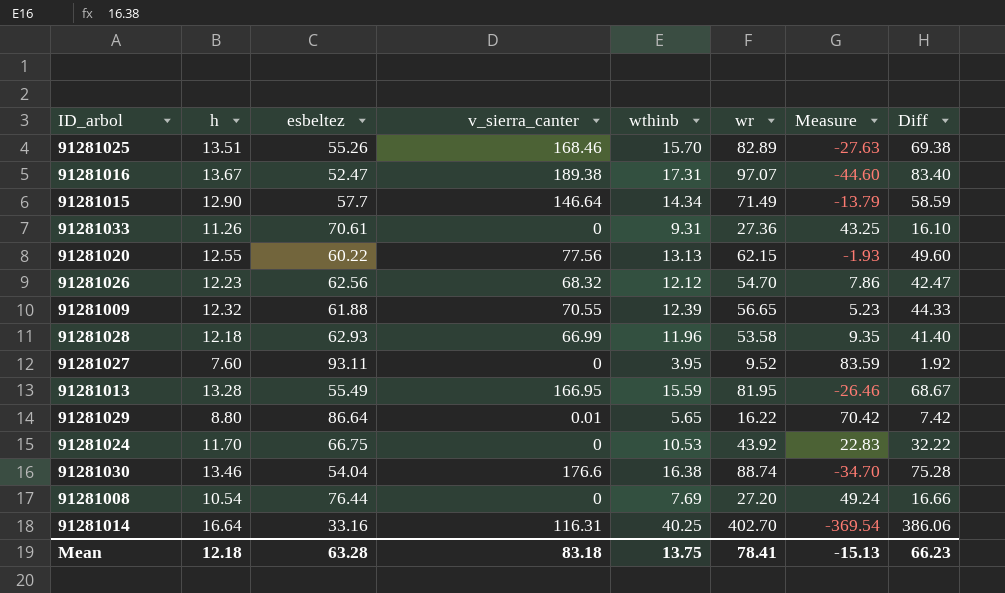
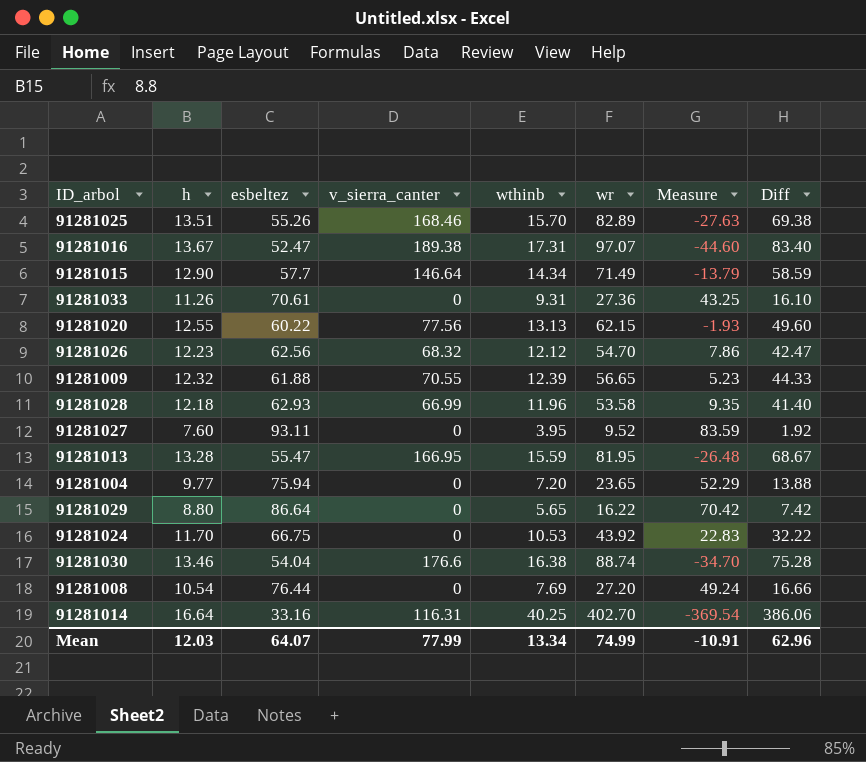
91281013 | esbeltez: 55.49 -> 55.47
91281013 | Measure: -26.46 -> -26.48
row 91281004: none -> 9.77 | 75.94 | 0 | 7.20 | 23.65 | 52.29 | 13.88
91281029 | v_sierra_canter: 0.01 -> 0
Mean | h: 12.18 -> 12.03
Mean | esbeltez: 63.28 -> 64.07
Mean | v_sierra_canter: 83.18 -> 77.99
Mean | wthinb: 13.75 -> 13.34
Mean | wr: 78.41 -> 74.99
Mean | Measure: -15.13 -> -10.91
Mean | Diff: 66.23 -> 62.96

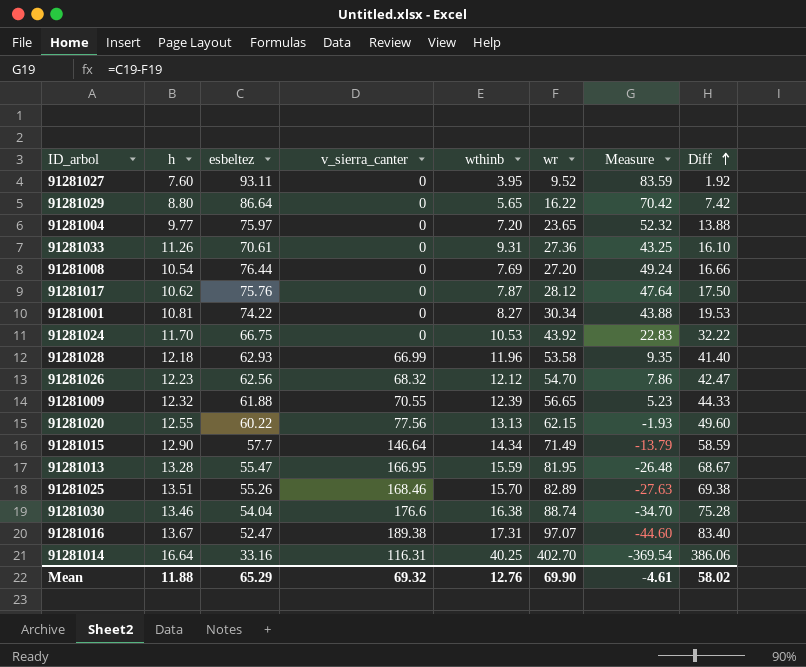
row order: none -> Diff ascending
91281004 | esbeltez: 75.94 -> 75.97
91281004 | Measure: 52.29 -> 52.32
row 91281017: none -> 10.62 | 75.76 | 0 | 7.87 | 28.12 | 47.64 | 17.50
row 91281001: none -> 10.81 | 74.22 | 0 | 8.27 | 30.34 | 43.88 | 19.53
Mean | h: 12.03 -> 11.88
Mean | esbeltez: 64.07 -> 65.29
Mean | v_sierra_canter: 77.99 -> 69.32
Mean | wthinb: 13.34 -> 12.76
Mean | wr: 74.99 -> 69.90
Mean | Measure: -10.91 -> -4.61
Mean | Diff: 62.96 -> 58.02

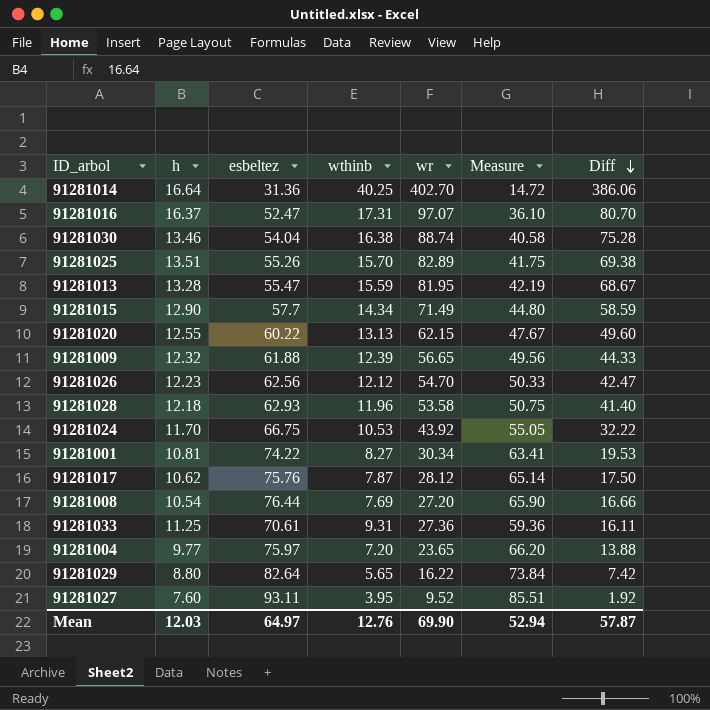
row order: Diff ascending -> Diff descending
column v_sierra_canter | position: 4 -> none
column Measure | formula: [esbeltez] - [wr] -> [esbeltez] - [h]
91281014 | esbeltez: 33.16 -> 31.36
91281016 | h: 13.67 -> 16.37
91281016 | Diff: 83.40 -> 80.70
91281033 | h: 11.26 -> 11.25
91281033 | Diff: 16.10 -> 16.11
91281029 | esbeltez: 86.64 -> 82.64
Mean | h: 11.88 -> 12.03
Mean | esbeltez: 65.29 -> 64.97
Mean | Measure: -4.61 -> 52.94
Mean | Diff: 58.02 -> 57.87

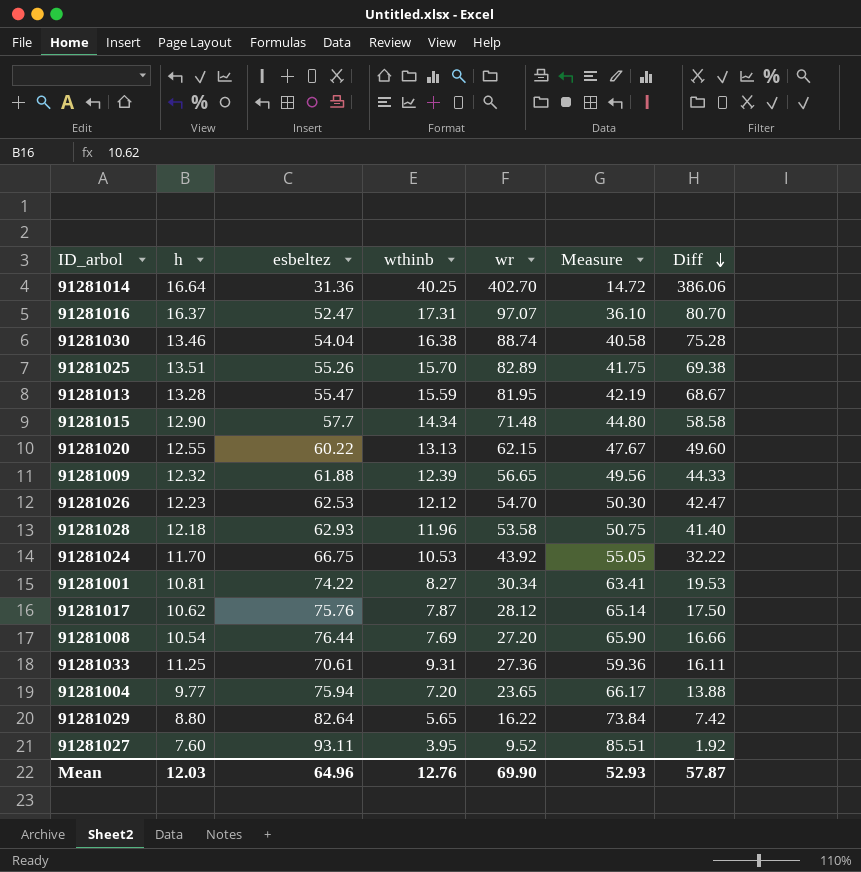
91281015 | wr: 71.49 -> 71.48
91281015 | Diff: 58.59 -> 58.58
91281026 | esbeltez: 62.56 -> 62.53
91281026 | Measure: 50.33 -> 50.30
91281004 | esbeltez: 75.97 -> 75.94
91281004 | Measure: 66.20 -> 66.17
Mean | esbeltez: 64.97 -> 64.96
Mean | Measure: 52.94 -> 52.93

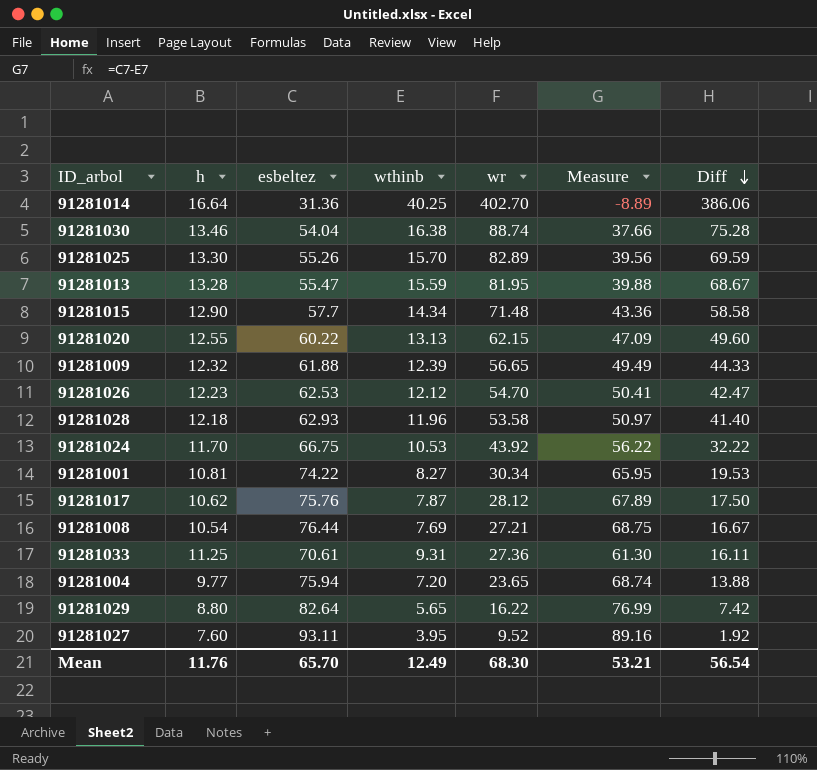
column Measure | formula: [esbeltez] - [h] -> [esbeltez] - [wthinb]
row 91281016: 16.37 | 52.47 | 17.31 | 97.07 | 36.10 | 80.70 -> none
91281025 | h: 13.51 -> 13.30
91281025 | Diff: 69.38 -> 69.59
91281008 | wr: 27.20 -> 27.21
91281008 | Diff: 16.66 -> 16.67
Mean | h: 12.03 -> 11.76
Mean | esbeltez: 64.96 -> 65.70
Mean | wthinb: 12.76 -> 12.49
Mean | wr: 69.90 -> 68.30
Mean | Measure: 52.93 -> 53.21
Mean | Diff: 57.87 -> 56.54

